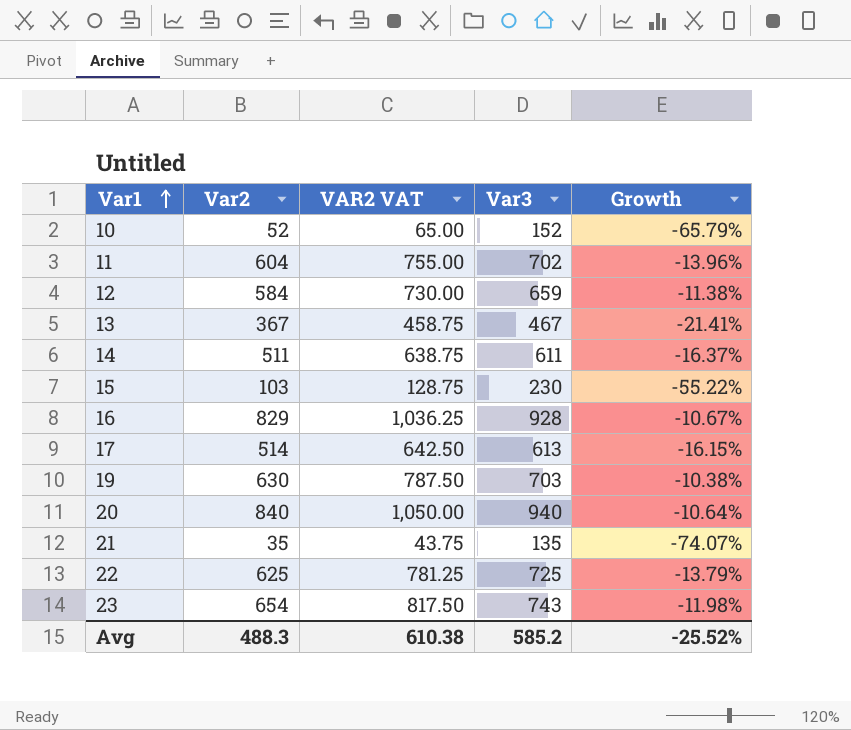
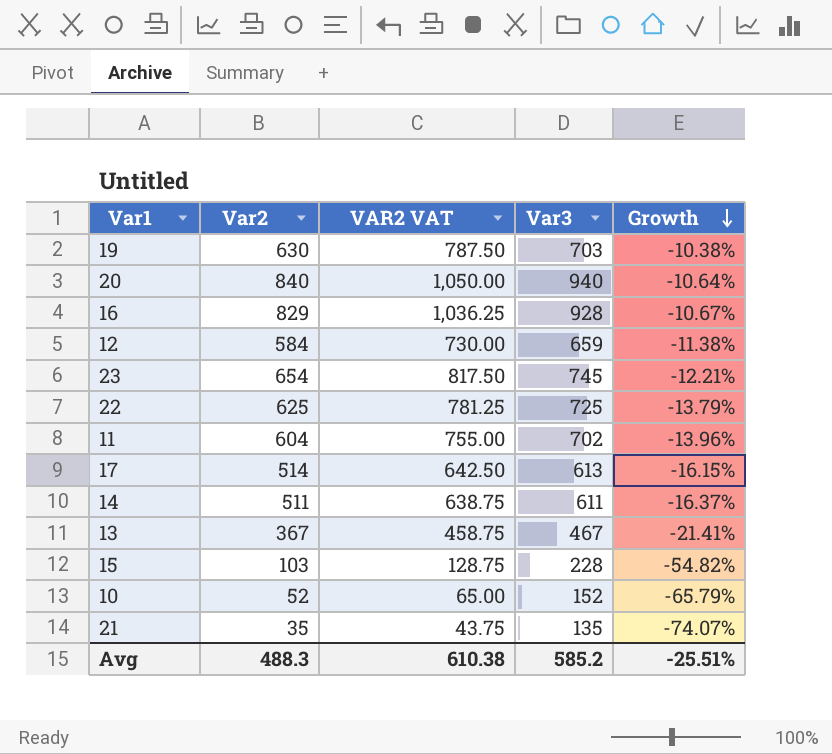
row order: Var1 ascending -> Growth descending
23 | Var3: 743 -> 745
23 | Growth: -11.98% -> -12.21%
15 | Var3: 230 -> 228
15 | Growth: -55.22% -> -54.82%
Avg | Growth: -25.52% -> -25.51%

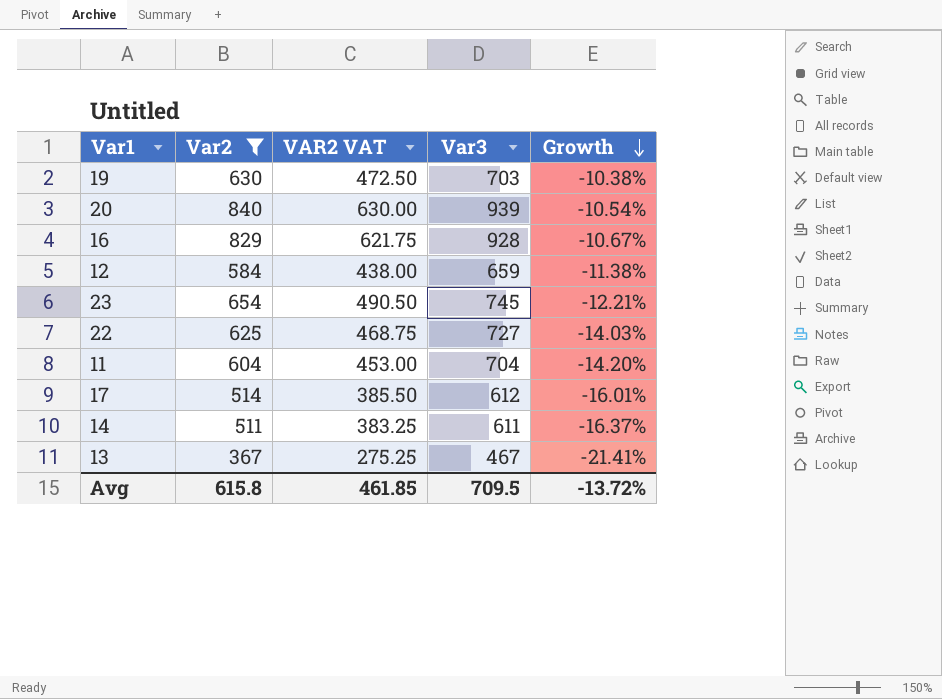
filter: none -> Var2 >= 367
column VAR2 VAT | formula: [Var2] * 1.25 -> [Var2] * 0.75
20 | Var3: 940 -> 939
20 | Growth: -10.64% -> -10.54%
22 | Var3: 725 -> 727
22 | Growth: -13.79% -> -14.03%
11 | Var3: 702 -> 704
11 | Growth: -13.96% -> -14.20%
17 | Var3: 613 -> 612
17 | Growth: -16.15% -> -16.01%
Avg | Var2: 488.3 -> 615.8
Avg | VAR2 VAT: 610.38 -> 461.85
Avg | Var3: 585.2 -> 709.5
Avg | Growth: -25.51% -> -13.72%

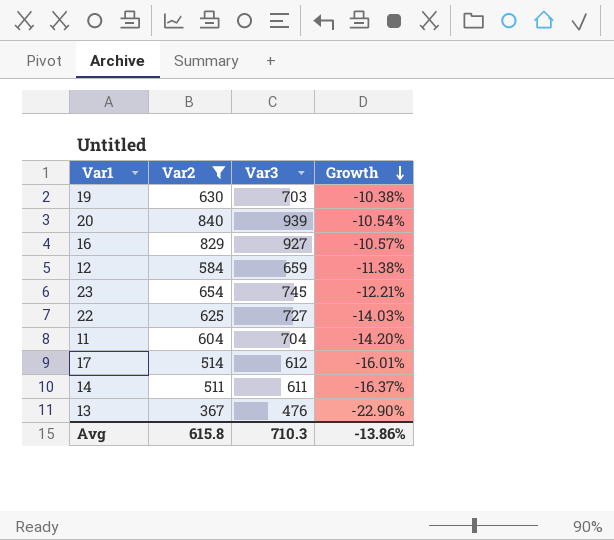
column VAR2 VAT | formula: [Var2] * 0.75 -> none
16 | Var3: 928 -> 927
16 | Growth: -10.67% -> -10.57%
13 | Var3: 467 -> 476
13 | Growth: -21.41% -> -22.90%
Avg | Var3: 709.5 -> 710.3
Avg | Growth: -13.72% -> -13.86%

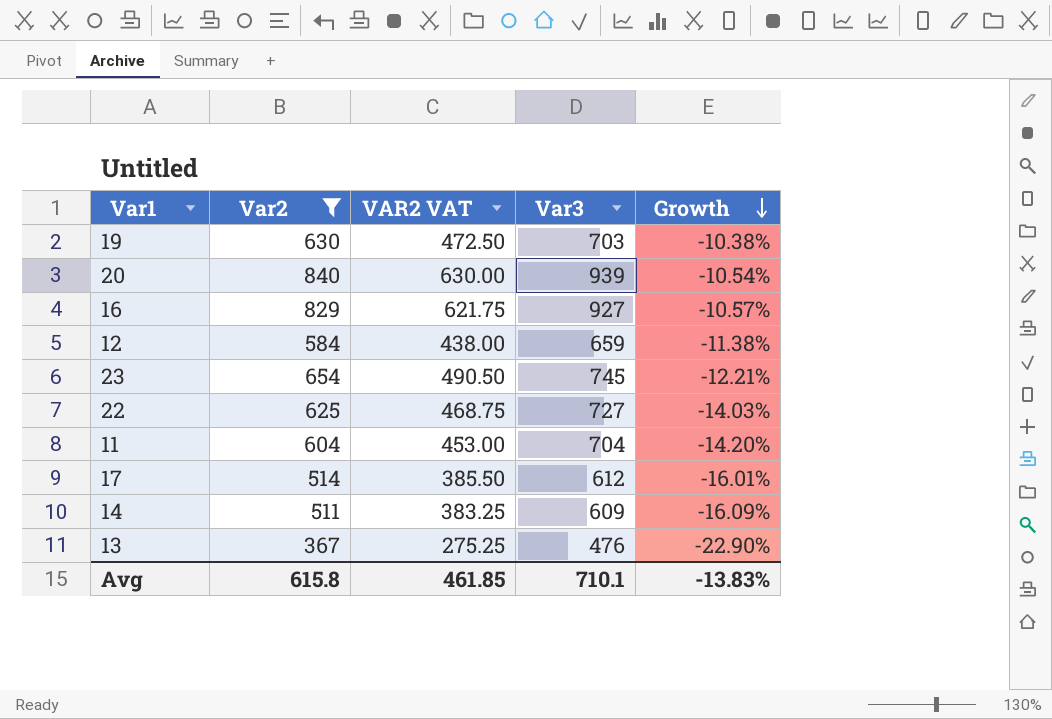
column VAR2 VAT | formula: none -> [Var2] * 0.75
14 | Var3: 611 -> 609
14 | Growth: -16.37% -> -16.09%
Avg | Var3: 710.3 -> 710.1
Avg | Growth: -13.86% -> -13.83%

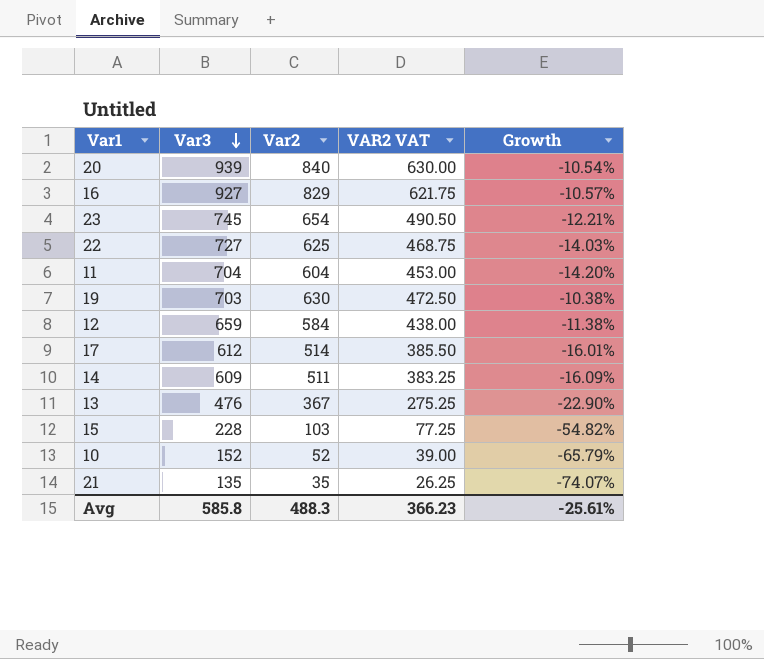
filter: Var2 >= 367 -> none
row order: Growth descending -> Var3 descending
column Var3 | position: 4 -> 2
Avg | Var3: 710.1 -> 585.8
Avg | Var2: 615.8 -> 488.3
Avg | VAR2 VAT: 461.85 -> 366.23
Avg | Growth: -13.83% -> -25.61%

